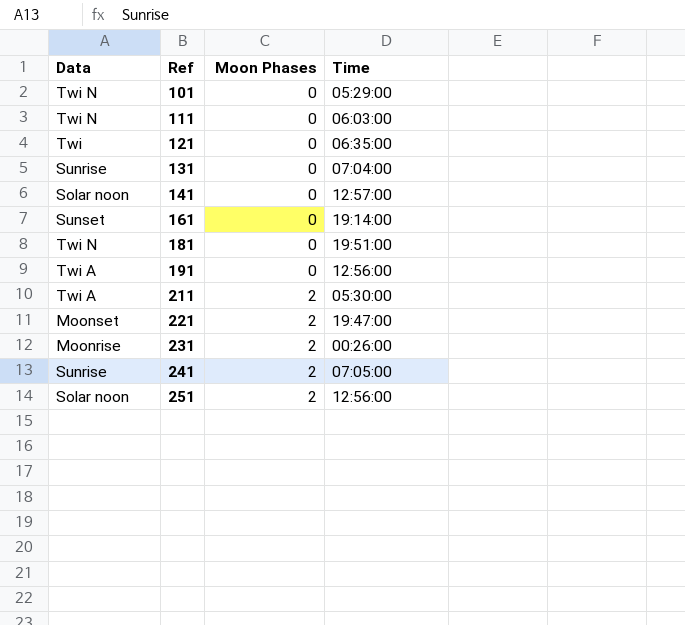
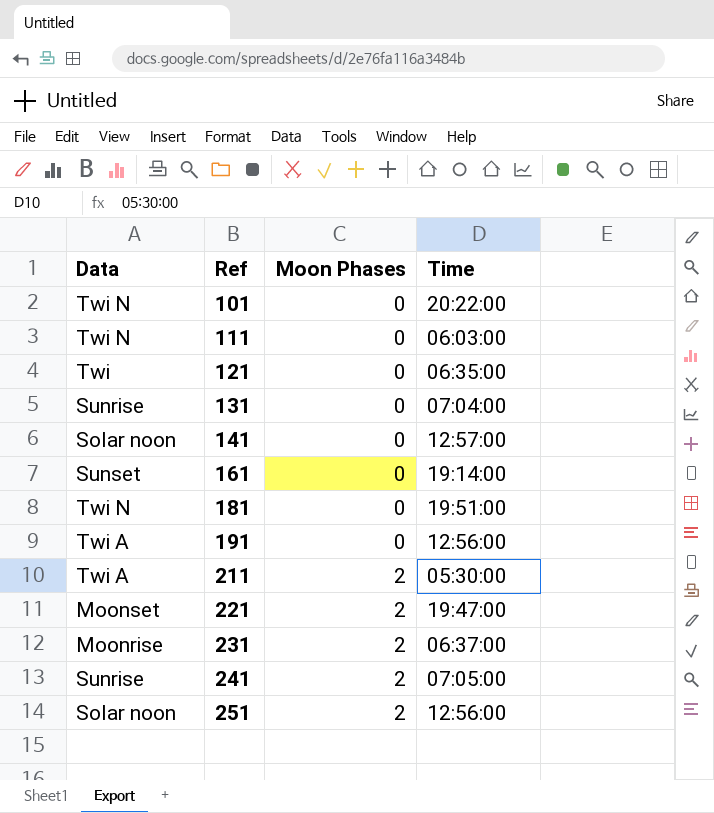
101 | Time: 05:29:00 -> 20:22:00
231 | Time: 00:26:00 -> 06:37:00

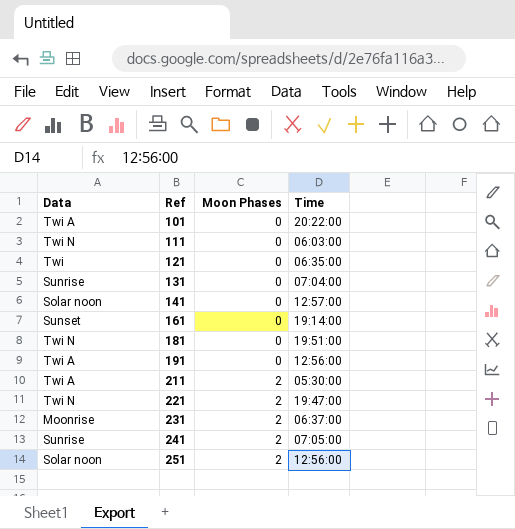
101 | Data: Twi N -> Twi A
221 | Data: Moonset -> Twi N

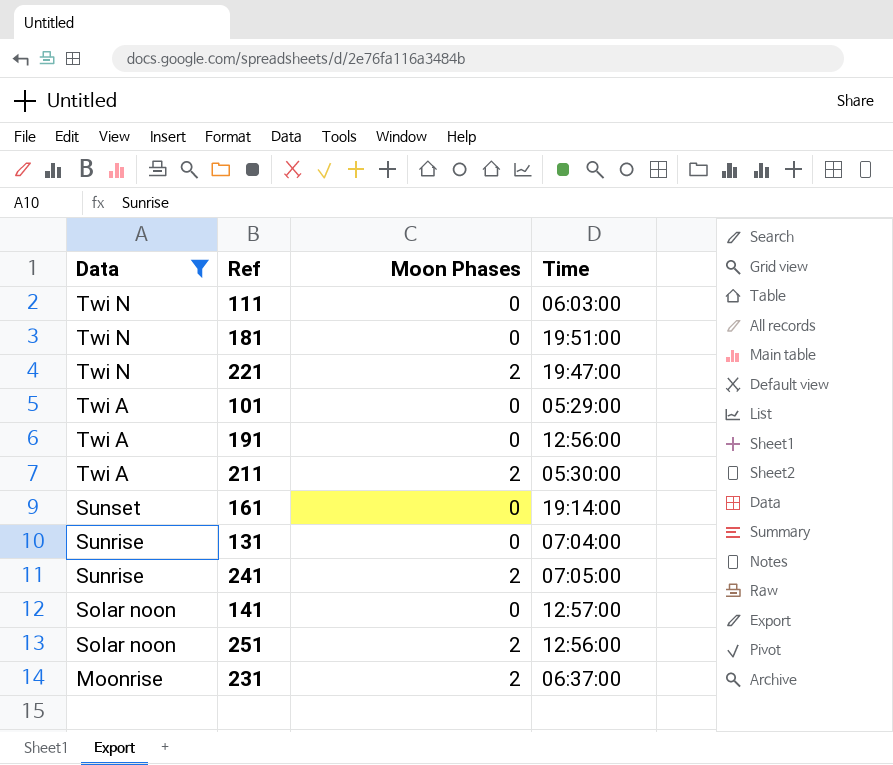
filter: none -> Data != Twi
row order: Ref ascending -> Data descending
101 | Time: 20:22:00 -> 05:29:00

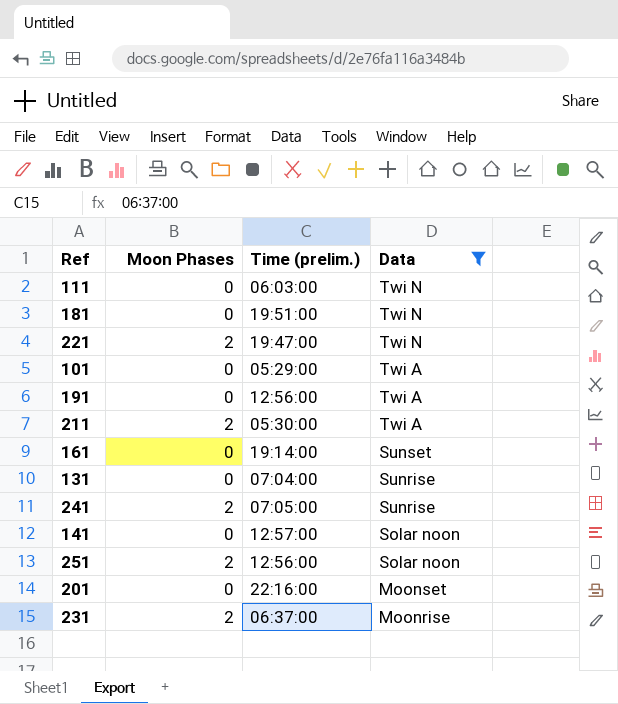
column name: Time -> Time (prelim.)
column Data | position: 1 -> 4
row 201: none -> 0 | 22:16:00 | Moonset

